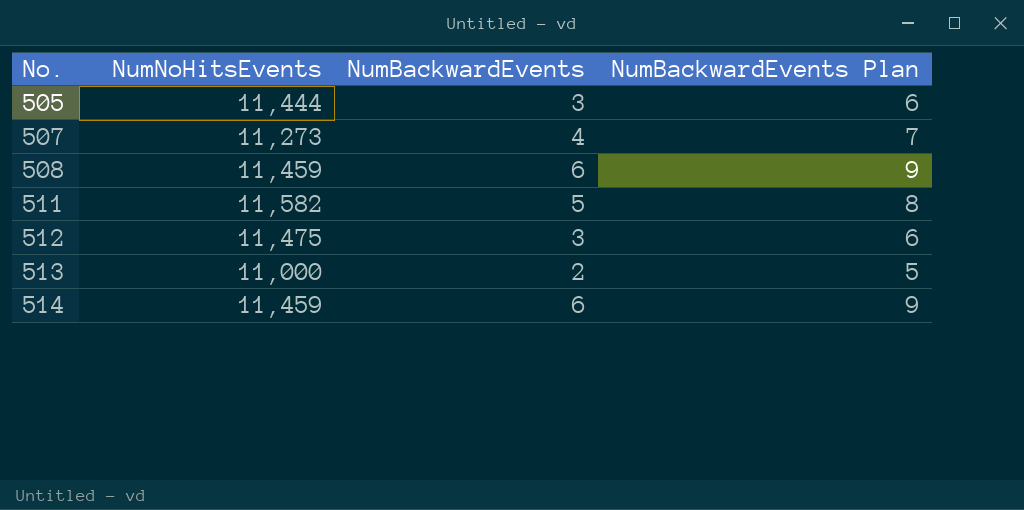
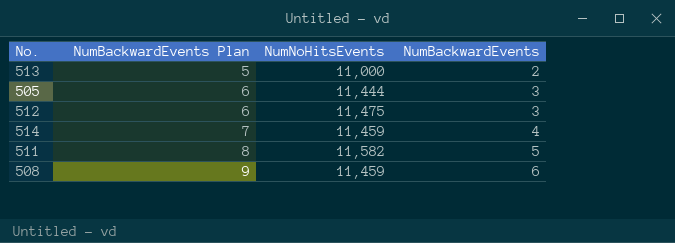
row order: No. ascending -> NumBackwardEvents Plan ascending
column NumBackwardEvents Plan | position: 4 -> 2
row 507: 11,273 | 4 | 7 -> none
514 | NumBackwardEvents Plan: 9 -> 7
514 | NumBackwardEvents: 6 -> 4

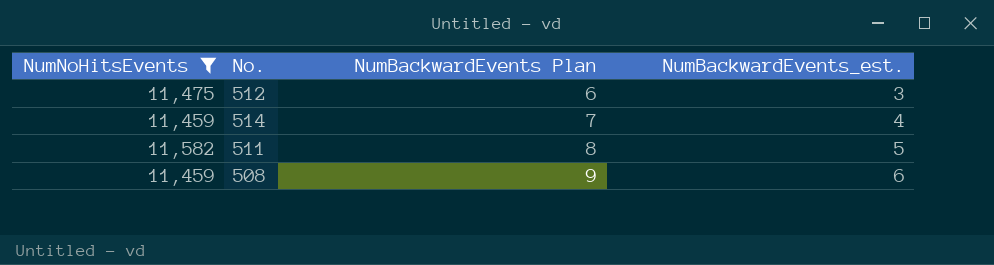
filter: none -> NumNoHitsEvents >= 11,459
column NumNoHitsEvents | position: 3 -> 1
column name: NumBackwardEvents -> NumBackwardEvents_est.

